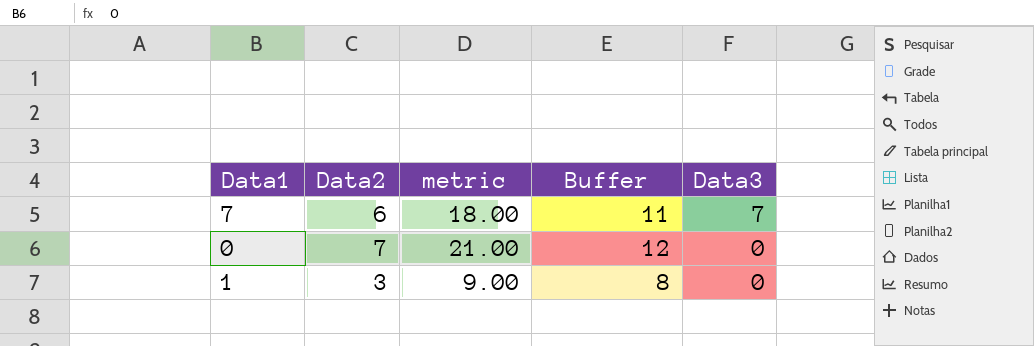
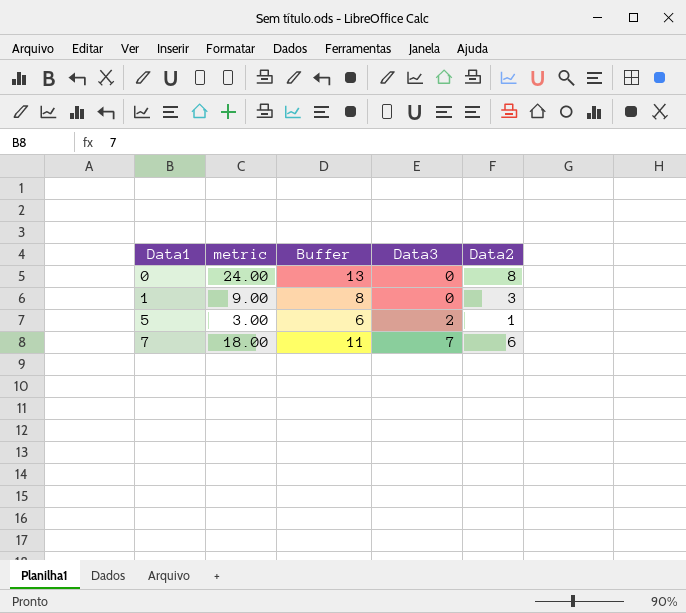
row order: Data3 descending -> Data1 ascending
column Data2 | position: 2 -> 5
0 | metric: 21.00 -> 24.00
0 | Buffer: 12 -> 13
0 | Data2: 7 -> 8
row 5: none -> 3.00 | 6 | 2 | 1

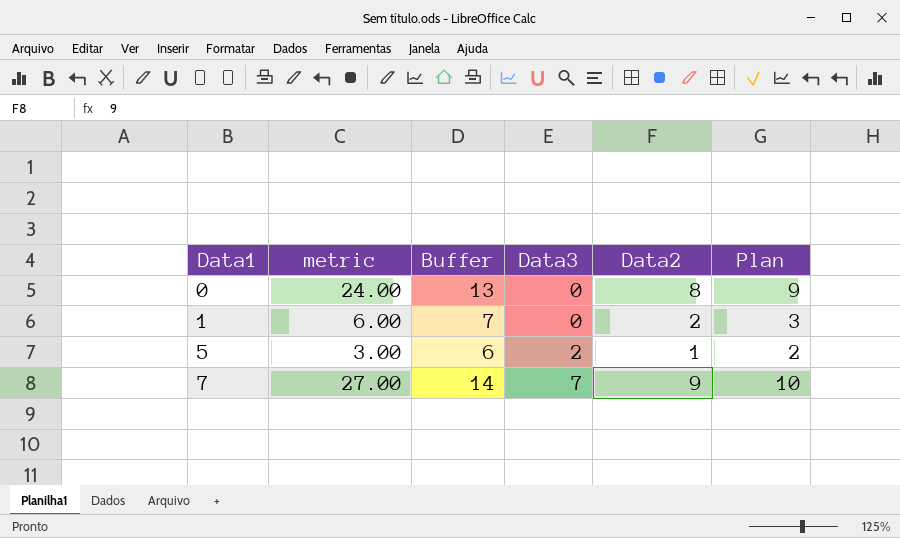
column Plan | formula: none -> [Data2] + 1
1 | metric: 9.00 -> 6.00
1 | Buffer: 8 -> 7
1 | Data2: 3 -> 2
7 | metric: 18.00 -> 27.00
7 | Buffer: 11 -> 14
7 | Data2: 6 -> 9

